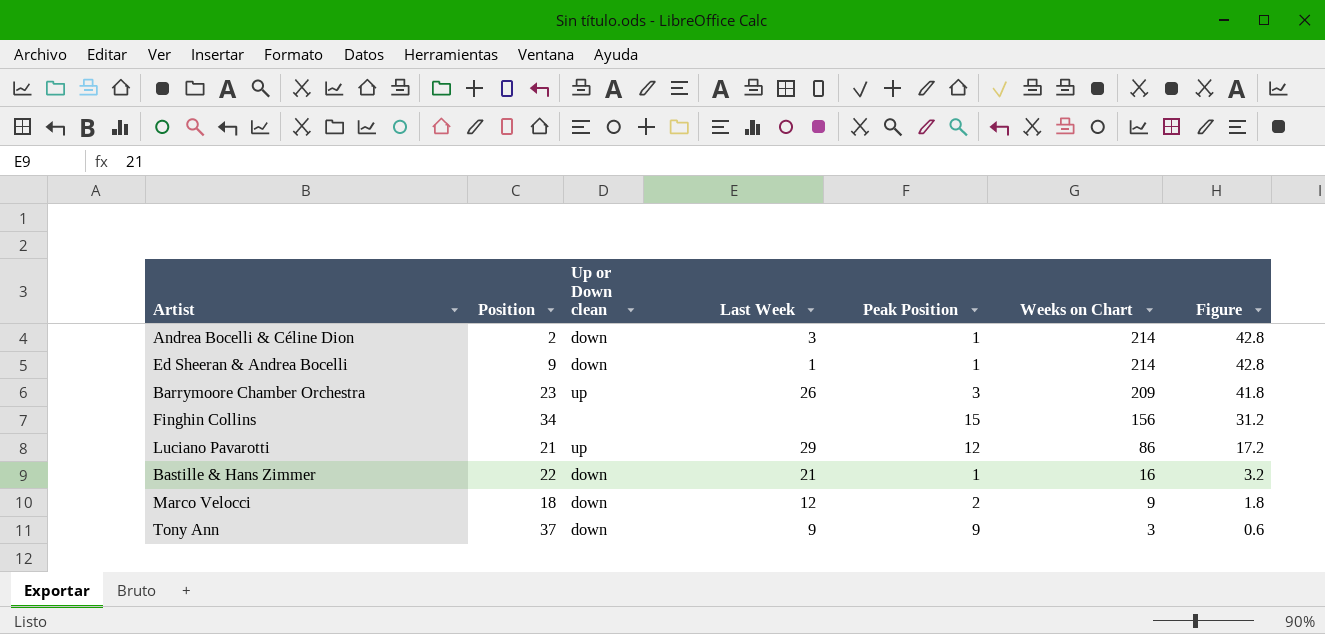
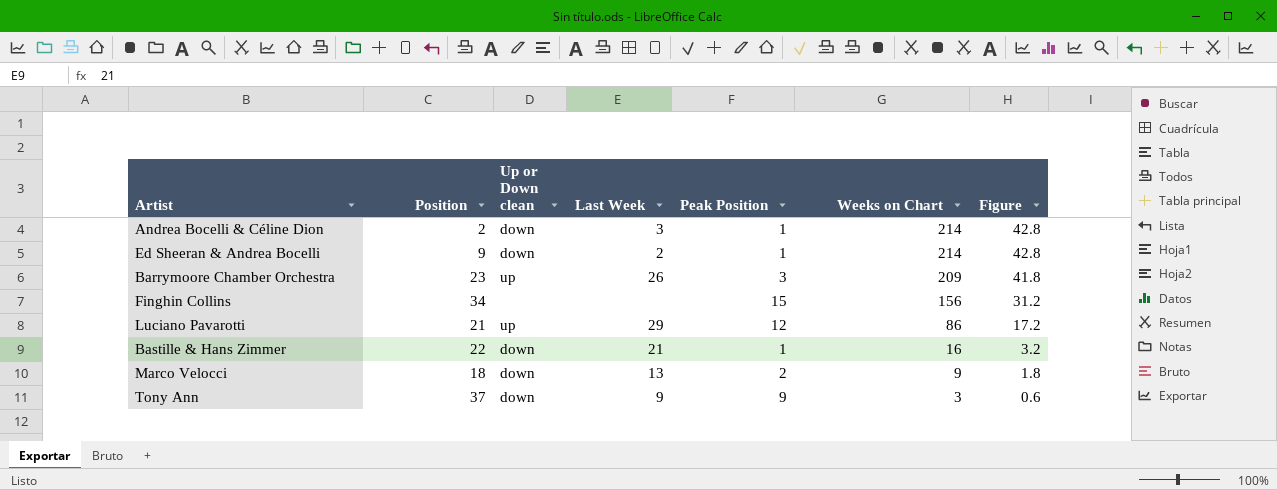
Ed Sheeran & Andrea Bocelli | Last Week: 1 -> 2
Marco Velocci | Last Week: 12 -> 13

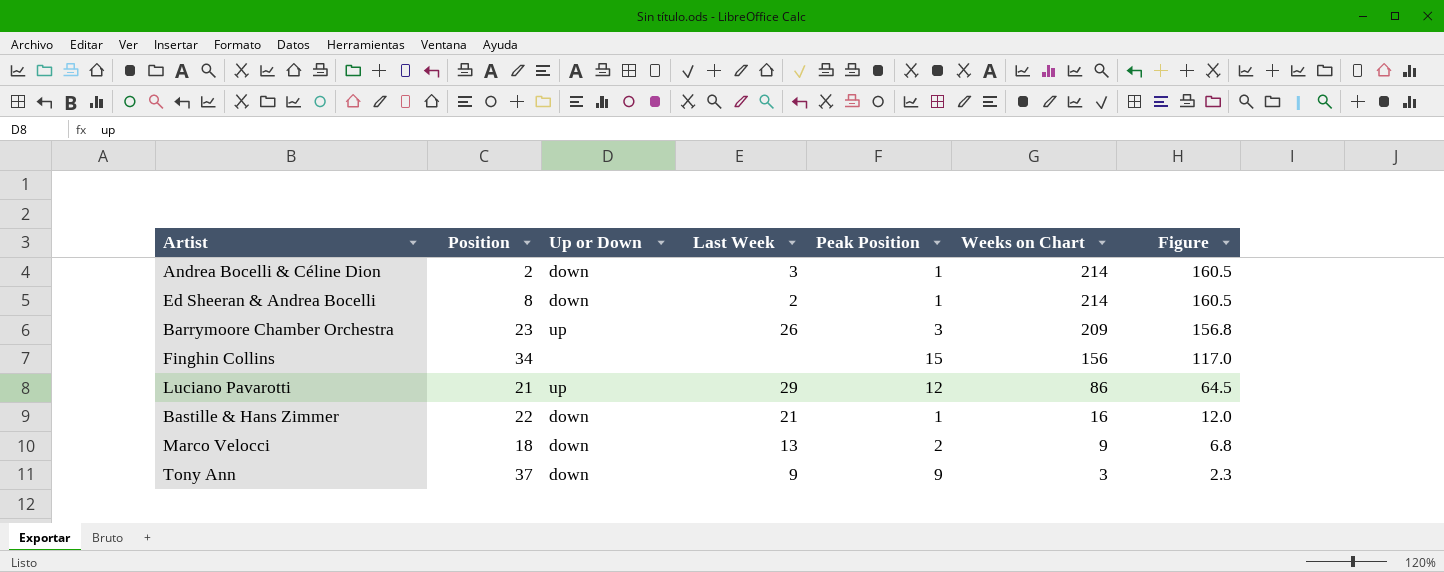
column name: Up or Down clean -> Up or Down
column Figure | formula: [Weeks on Chart] * 0.2 -> [Weeks on Chart] * 0.75
Ed Sheeran & Andrea Bocelli | Position: 9 -> 8

